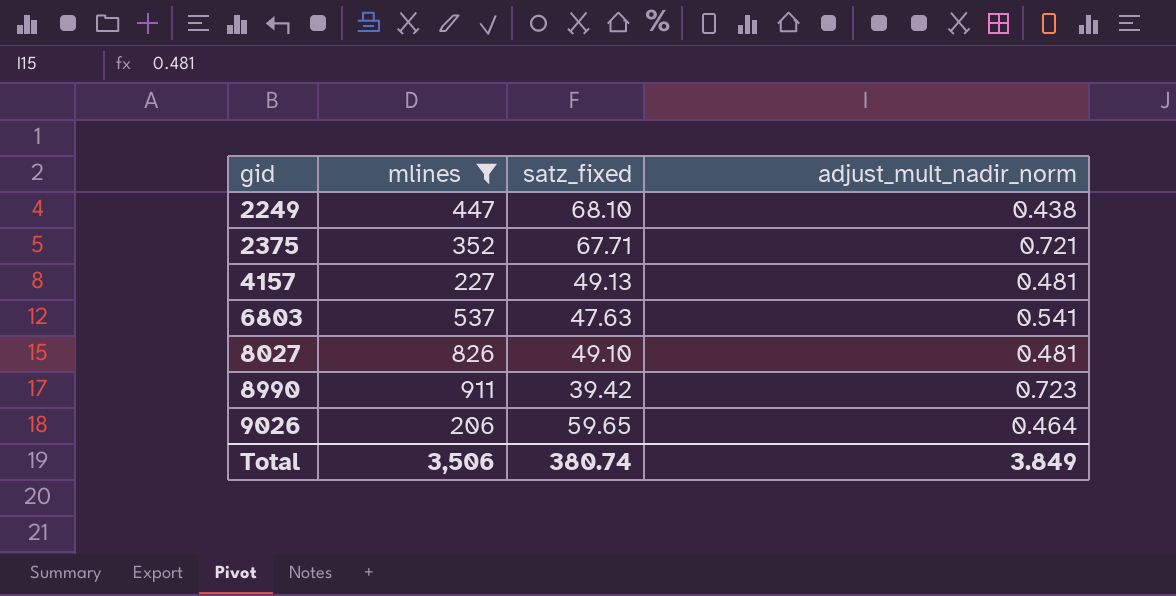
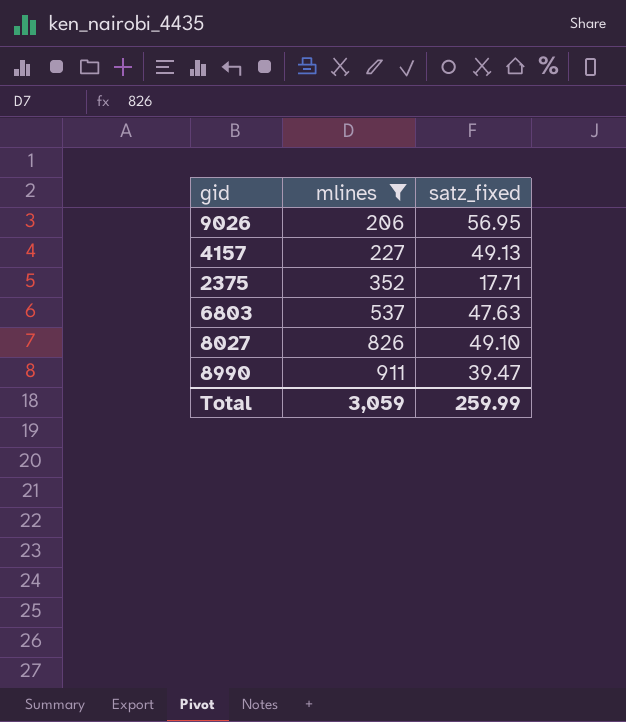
row order: gid ascending -> mlines ascending
column adjust_mult_nadir_norm | position: 4 -> none
row 2249: 447 | 68.10 | 0.438 -> none
9026 | satz_fixed: 59.65 -> 56.95
2375 | satz_fixed: 67.71 -> 17.71
8990 | satz_fixed: 39.42 -> 39.47
Total | mlines: 3,506 -> 3,059
Total | satz_fixed: 380.74 -> 259.99

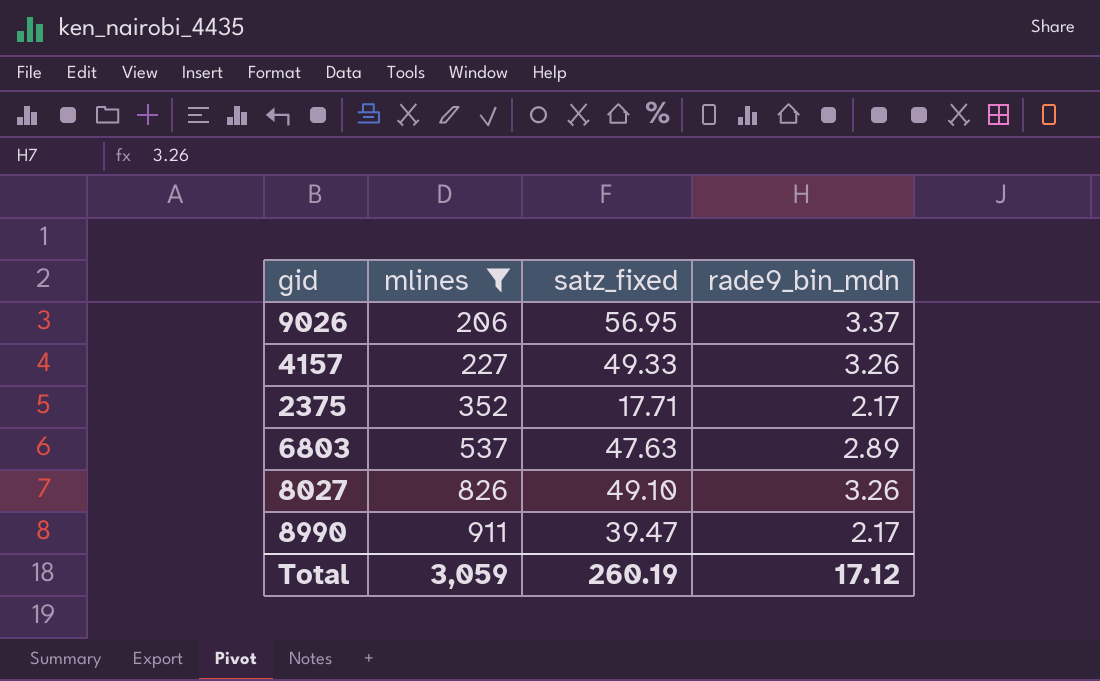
column rade9_bin_mdn | position: none -> 4
4157 | satz_fixed: 49.13 -> 49.33
Total | satz_fixed: 259.99 -> 260.19

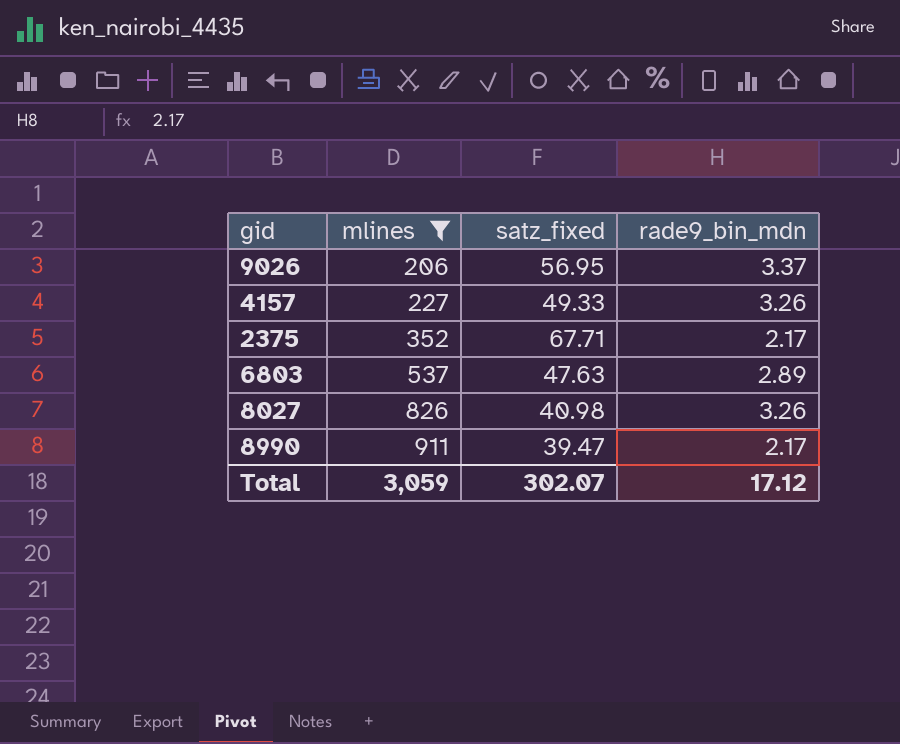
2375 | satz_fixed: 17.71 -> 67.71
8027 | satz_fixed: 49.10 -> 40.98
Total | satz_fixed: 260.19 -> 302.07

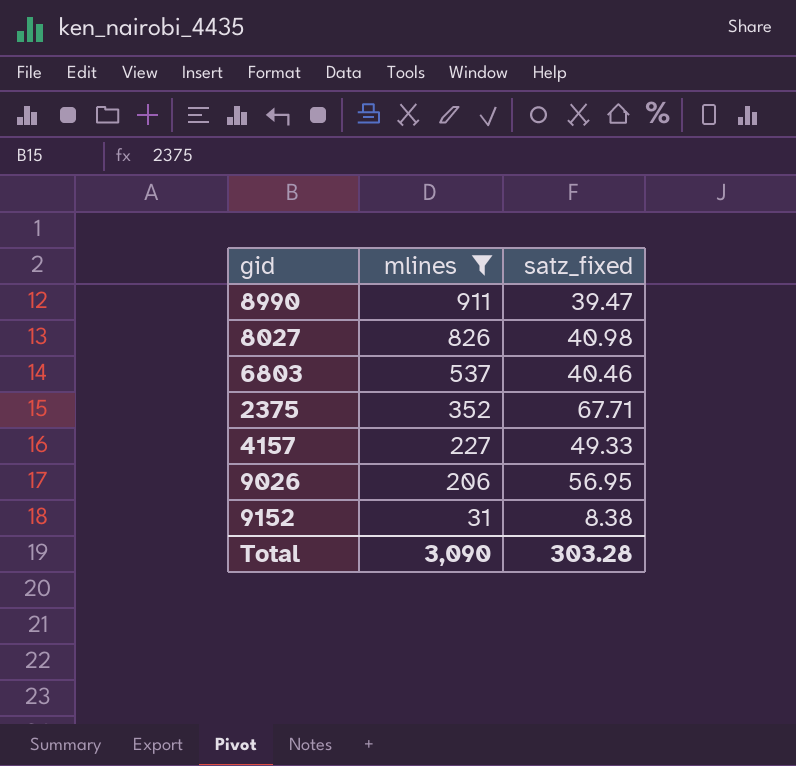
row order: mlines ascending -> mlines descending
column rade9_bin_mdn | position: 4 -> none
6803 | satz_fixed: 47.63 -> 40.46
row 9152: none -> 31 | 8.38
Total | mlines: 3,059 -> 3,090
Total | satz_fixed: 302.07 -> 303.28

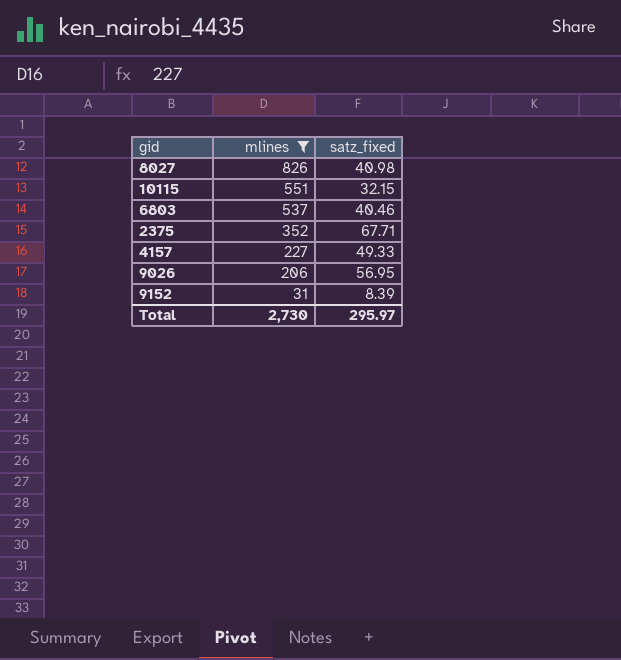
row 8990: 911 | 39.47 -> none
row 10115: none -> 551 | 32.15
9152 | satz_fixed: 8.38 -> 8.39
Total | mlines: 3,090 -> 2,730
Total | satz_fixed: 303.28 -> 295.97

